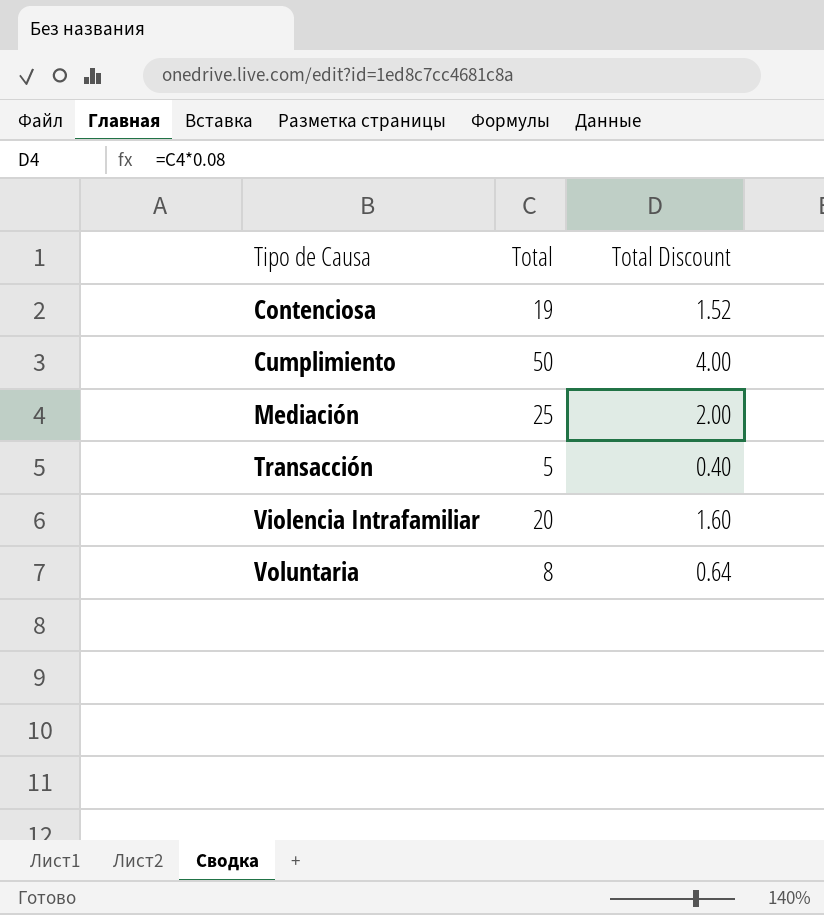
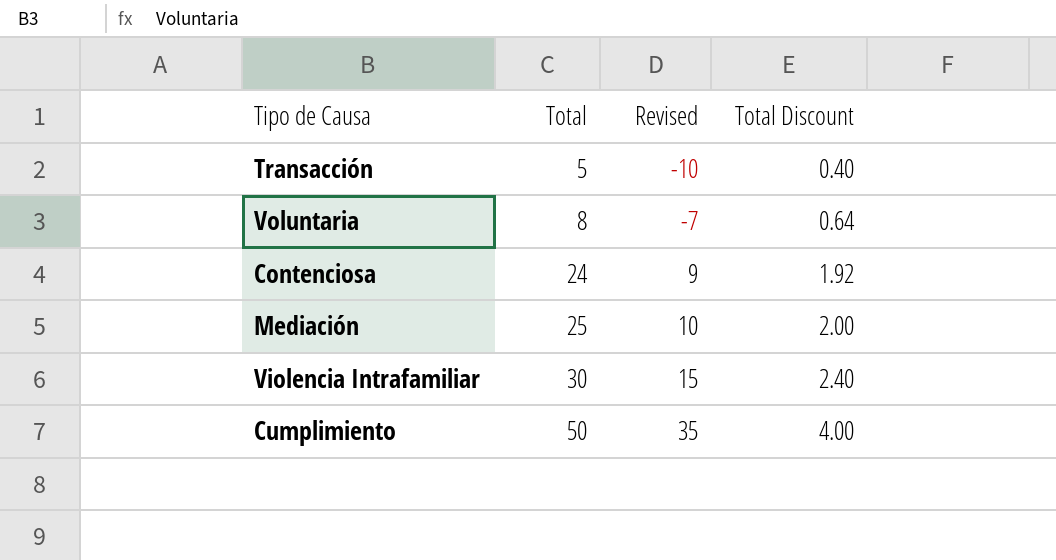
row order: Tipo de Causa ascending -> Total ascending
column Revised | formula: none -> [Total] - 15
Contenciosa | Total: 19 -> 24
Contenciosa | Total Discount: 1.52 -> 1.92
Violencia Intrafamiliar | Total: 20 -> 30
Violencia Intrafamiliar | Total Discount: 1.60 -> 2.40

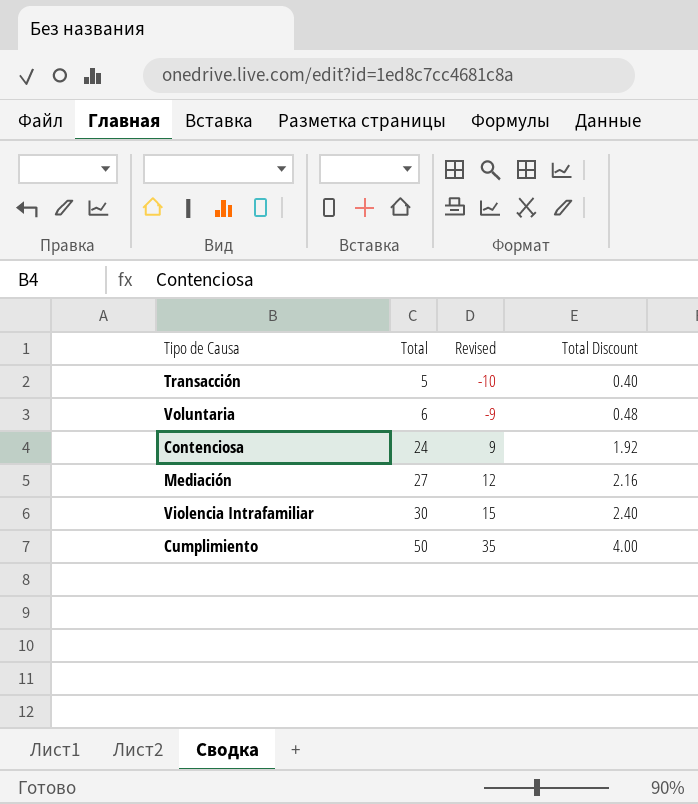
Voluntaria | Total: 8 -> 6
Voluntaria | Revised: -7 -> -9
Voluntaria | Total Discount: 0.64 -> 0.48
Mediación | Total: 25 -> 27
Mediación | Revised: 10 -> 12
Mediación | Total Discount: 2.00 -> 2.16

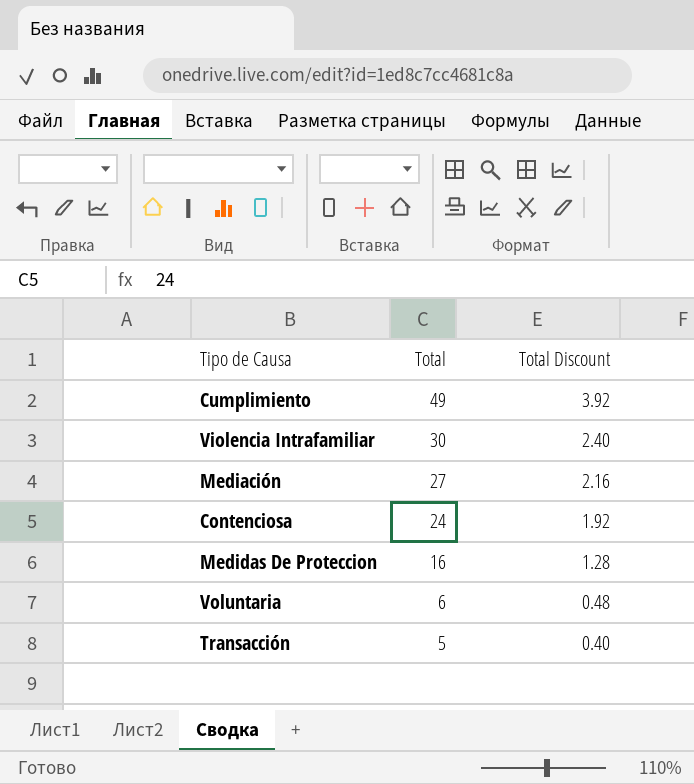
row order: Total ascending -> Total descending
column Revised | formula: [Total] - 15 -> none
Cumplimiento | Total: 50 -> 49
Cumplimiento | Total Discount: 4.00 -> 3.92
row Medidas De Proteccion: none -> 16 | 1.28

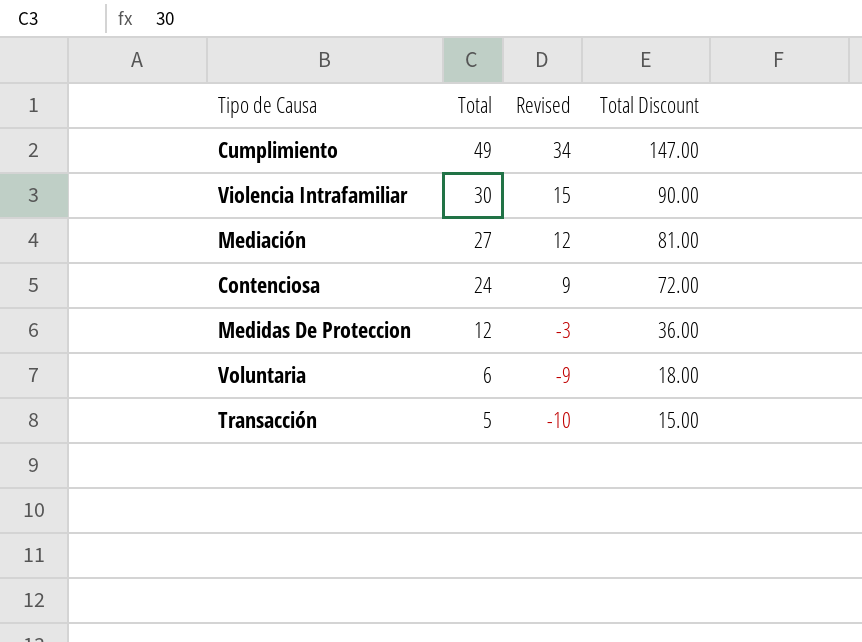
column Revised | formula: none -> [Total] - 15
column Total Discount | formula: [Total] * 0.08 -> [Total] * 3
Medidas De Proteccion | Total: 16 -> 12

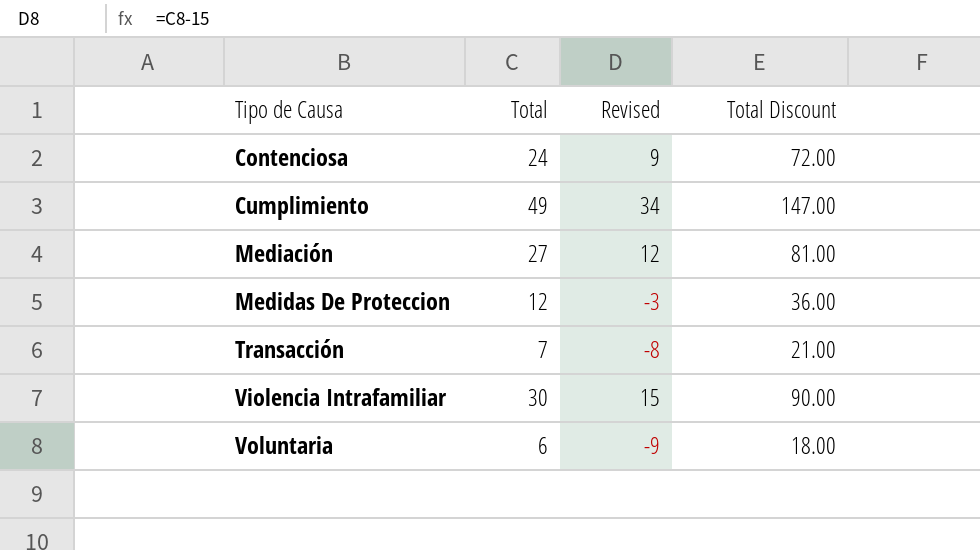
row order: Total descending -> Tipo de Causa ascending
Transacción | Total: 5 -> 7
Transacción | Revised: -10 -> -8
Transacción | Total Discount: 15.00 -> 21.00

